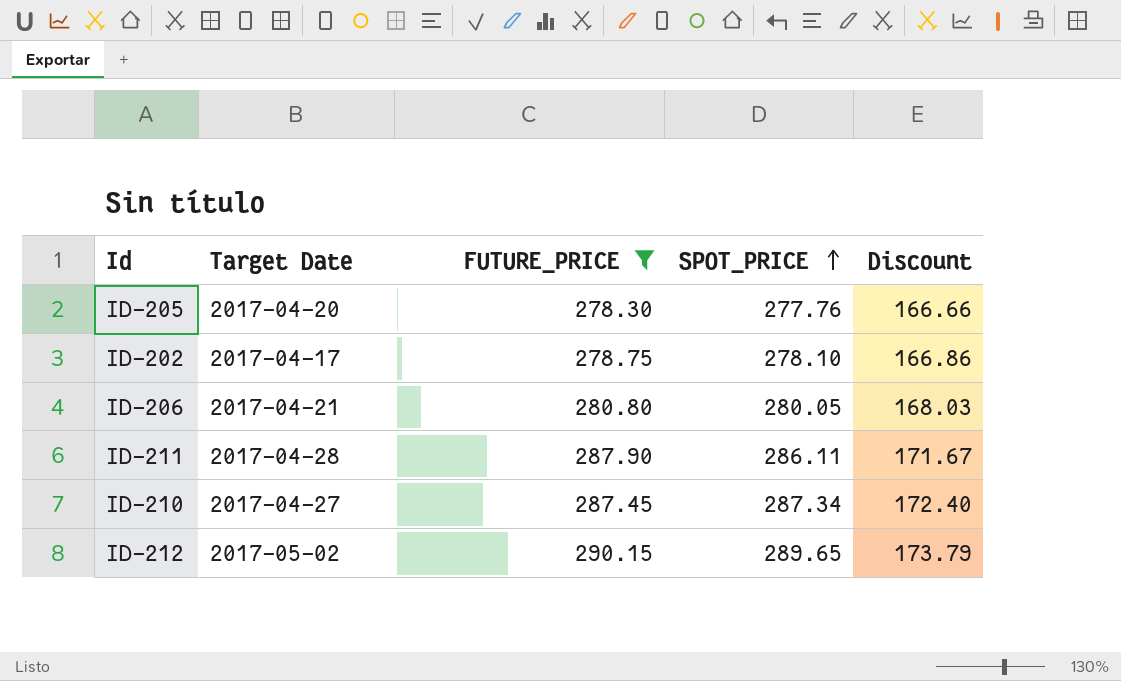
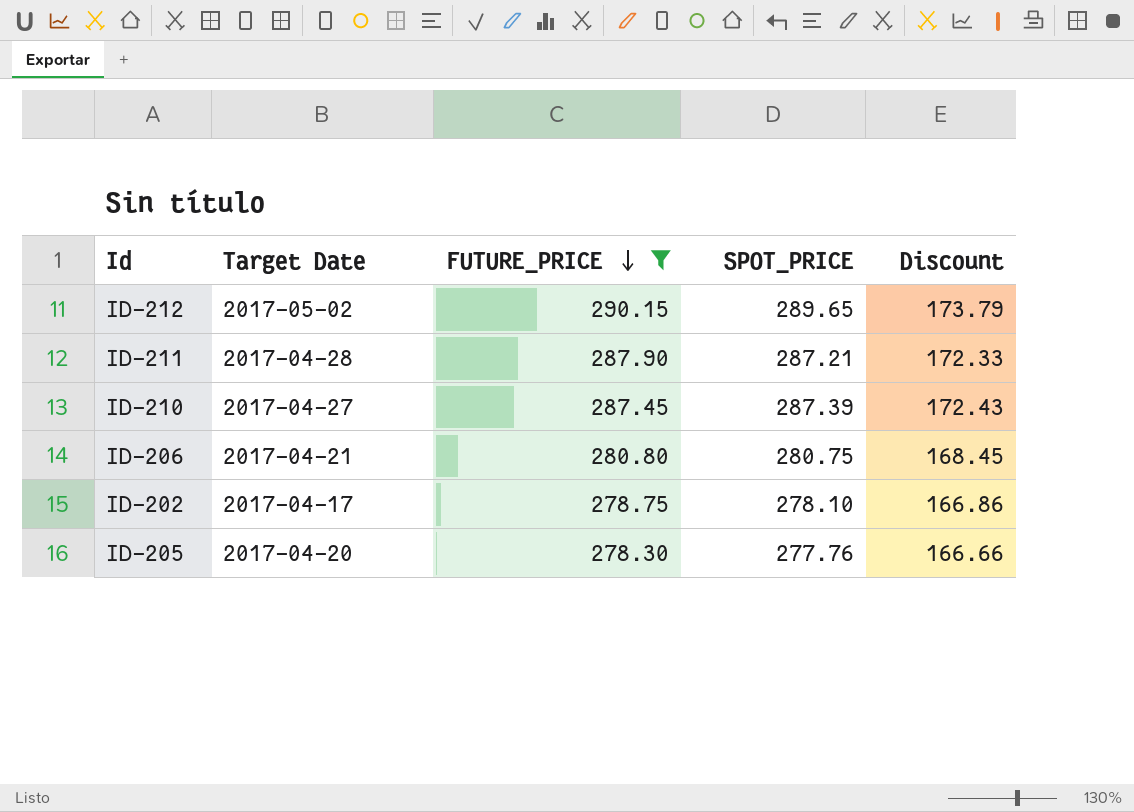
row order: SPOT_PRICE ascending -> FUTURE_PRICE descending
ID-211 | SPOT_PRICE: 286.11 -> 287.21
ID-211 | Discount: 171.67 -> 172.33
ID-210 | SPOT_PRICE: 287.34 -> 287.39
ID-210 | Discount: 172.40 -> 172.43
ID-206 | SPOT_PRICE: 280.05 -> 280.75
ID-206 | Discount: 168.03 -> 168.45

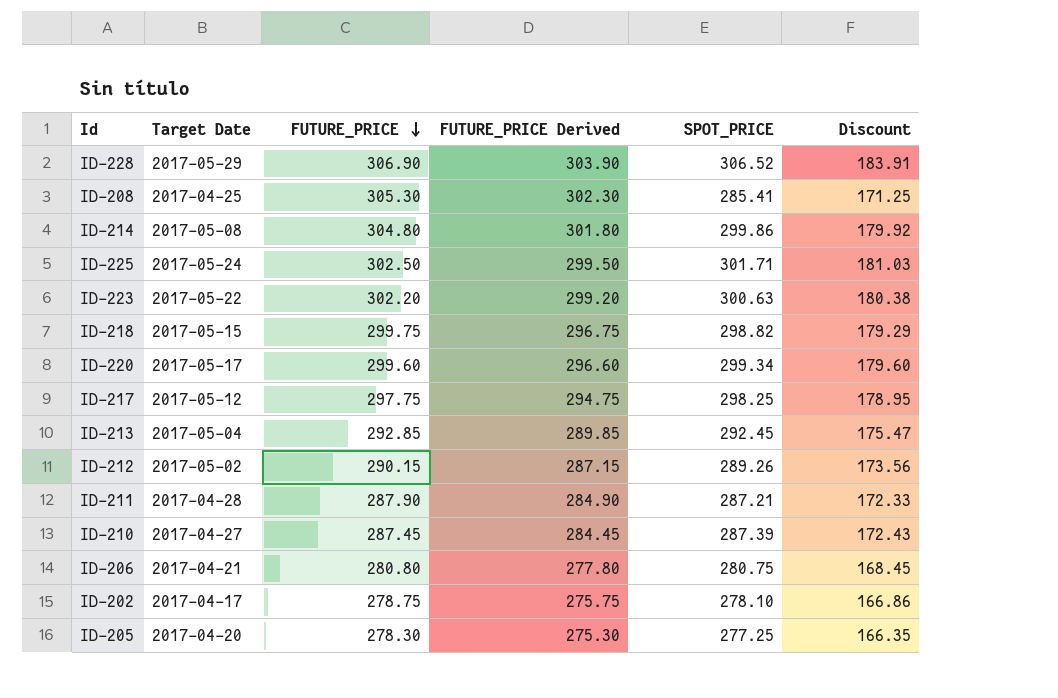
filter: FUTURE_PRICE <= 290.15 -> none
column FUTURE_PRICE Derived | formula: none -> [FUTURE_PRICE] - 3
ID-212 | SPOT_PRICE: 289.65 -> 289.26
ID-212 | Discount: 173.79 -> 173.56
ID-205 | SPOT_PRICE: 277.76 -> 277.25
ID-205 | Discount: 166.66 -> 166.35

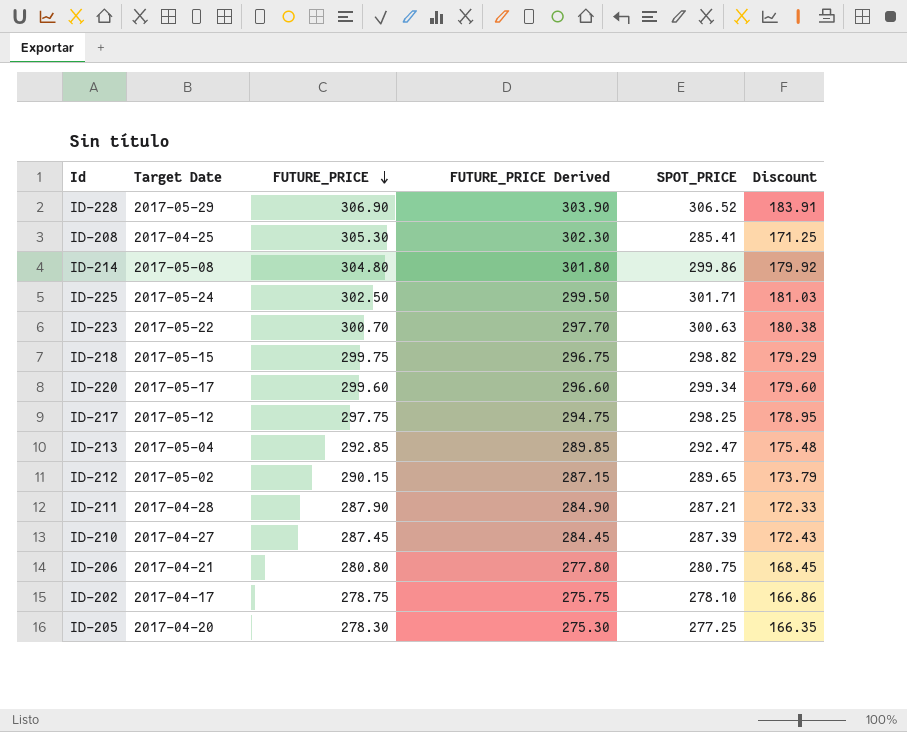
ID-223 | FUTURE_PRICE: 302.20 -> 300.70
ID-223 | FUTURE_PRICE Derived: 299.20 -> 297.70
ID-213 | SPOT_PRICE: 292.45 -> 292.47
ID-213 | Discount: 175.47 -> 175.48
ID-212 | SPOT_PRICE: 289.26 -> 289.65
ID-212 | Discount: 173.56 -> 173.79

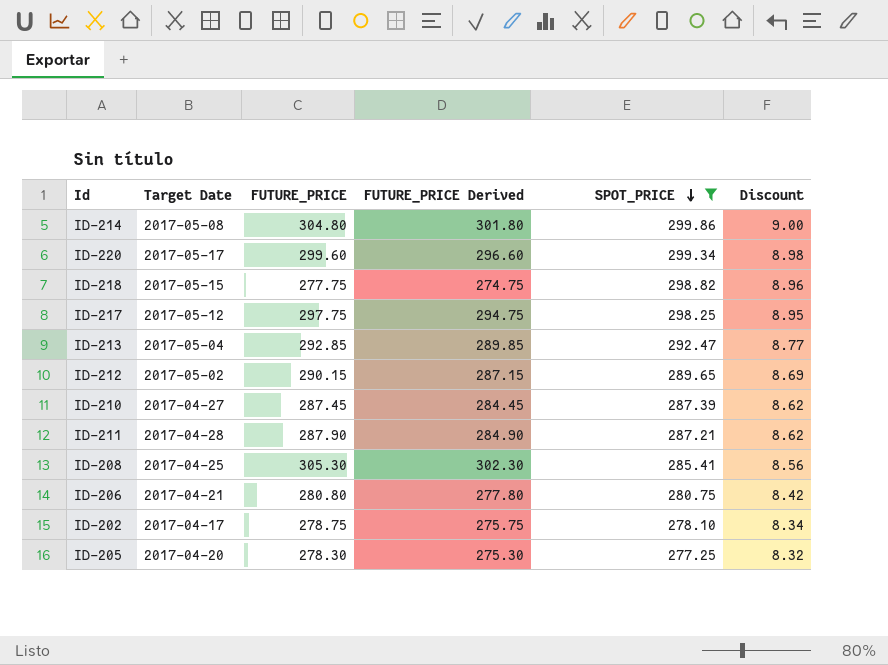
filter: none -> SPOT_PRICE <= 299.86
row order: FUTURE_PRICE descending -> SPOT_PRICE descending
column Discount | formula: [SPOT_PRICE] * 0.6 -> [SPOT_PRICE] * 0.03
ID-218 | FUTURE_PRICE: 299.75 -> 277.75
ID-218 | FUTURE_PRICE Derived: 296.75 -> 274.75

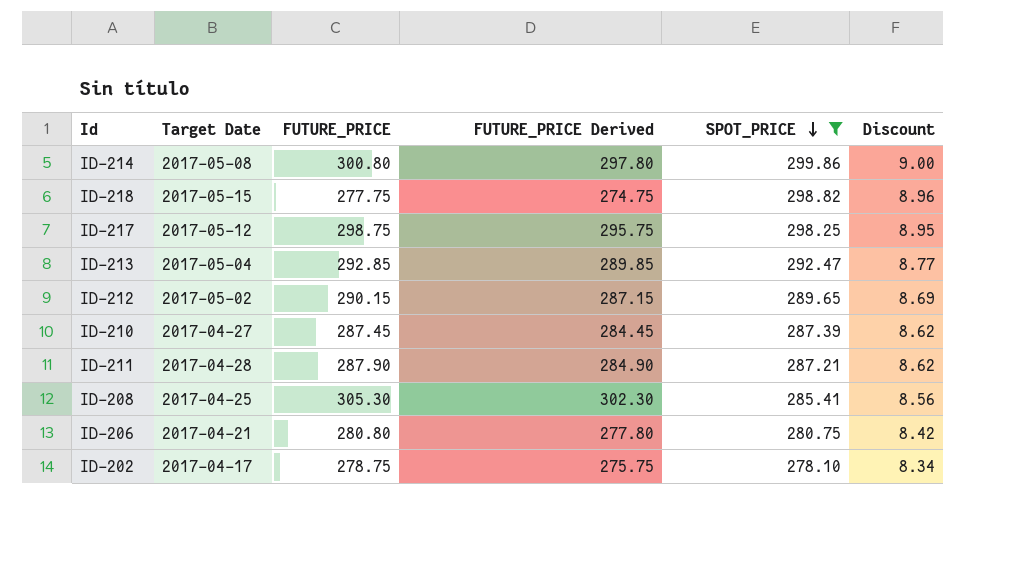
row ID-220: 2017-05-17 | 299.60 | 296.60 | 299.34 | 8.98 -> none
row ID-205: 2017-04-20 | 278.30 | 275.30 | 277.25 | 8.32 -> none
ID-214 | FUTURE_PRICE: 304.80 -> 300.80
ID-214 | FUTURE_PRICE Derived: 301.80 -> 297.80
ID-217 | FUTURE_PRICE: 297.75 -> 298.75
ID-217 | FUTURE_PRICE Derived: 294.75 -> 295.75

